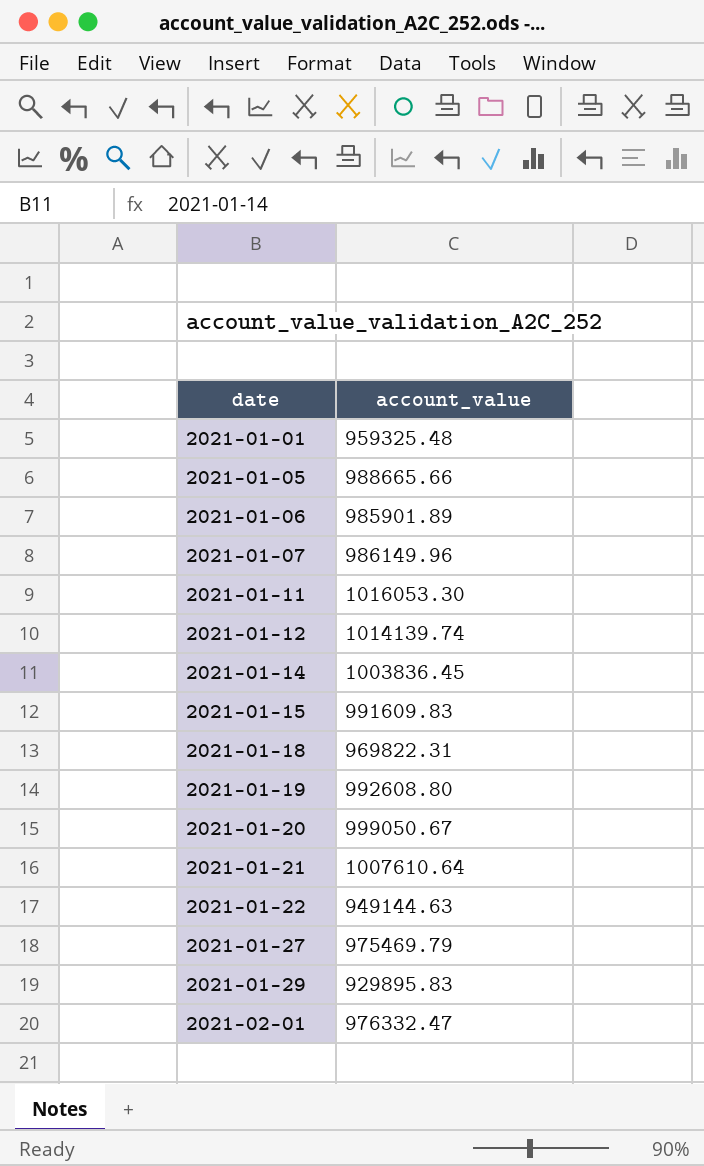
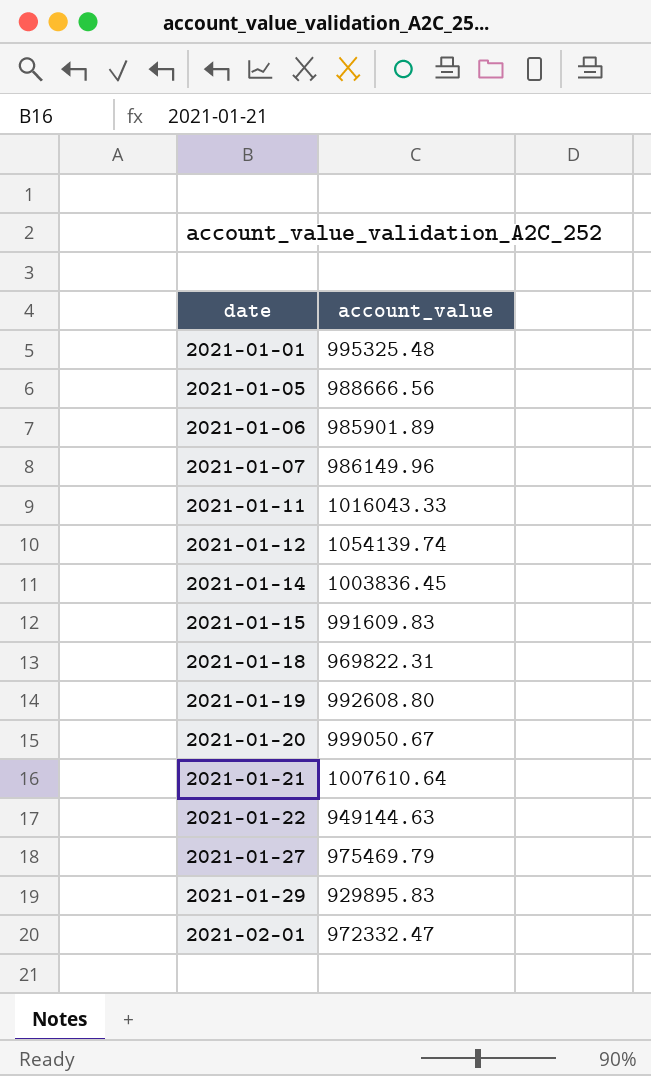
2021-01-01 | account_value: 959325.48 -> 995325.48
2021-01-05 | account_value: 988665.66 -> 988666.56
2021-01-11 | account_value: 1016053.30 -> 1016043.33
2021-01-12 | account_value: 1014139.74 -> 1054139.74
2021-02-01 | account_value: 976332.47 -> 972332.47

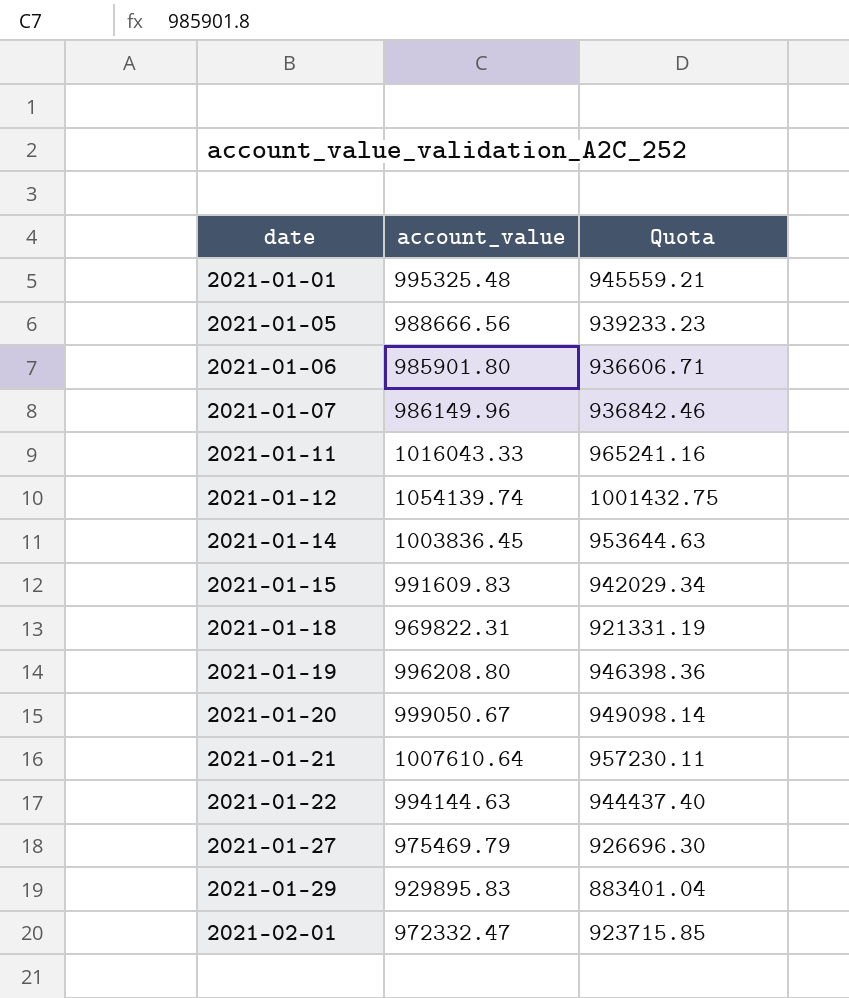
column Quota | formula: none -> [account_value] * 0.95
2021-01-06 | account_value: 985901.89 -> 985901.80
2021-01-19 | account_value: 992608.80 -> 996208.80
2021-01-22 | account_value: 949144.63 -> 994144.63

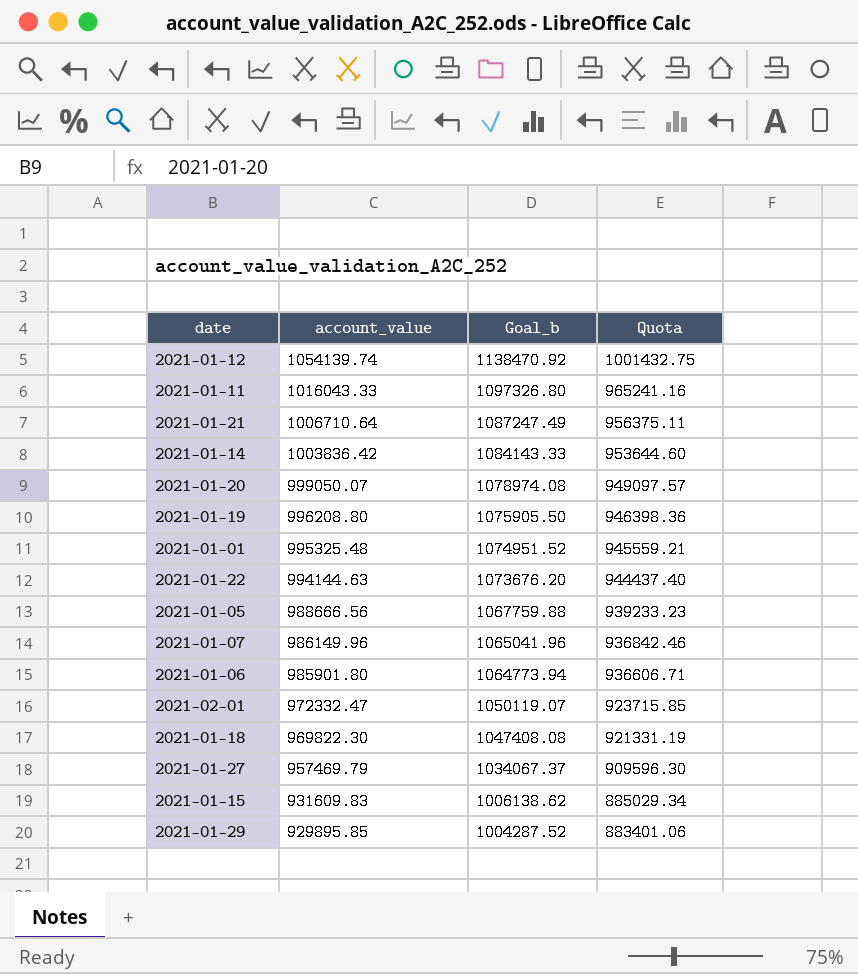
row order: date ascending -> account_value descending
column Goal_b | formula: none -> [account_value] * 1.08
2021-01-21 | account_value: 1007610.64 -> 1006710.64
2021-01-21 | Quota: 957230.11 -> 956375.11
2021-01-14 | account_value: 1003836.45 -> 1003836.42
2021-01-14 | Quota: 953644.63 -> 953644.60
2021-01-20 | account_value: 999050.67 -> 999050.07
2021-01-20 | Quota: 949098.14 -> 949097.57
2021-01-18 | account_value: 969822.31 -> 969822.30
2021-01-27 | account_value: 975469.79 -> 957469.79
2021-01-27 | Quota: 926696.30 -> 909596.30
2021-01-15 | account_value: 991609.83 -> 931609.83
2021-01-15 | Quota: 942029.34 -> 885029.34
2021-01-29 | account_value: 929895.83 -> 929895.85
2021-01-29 | Quota: 883401.04 -> 883401.06

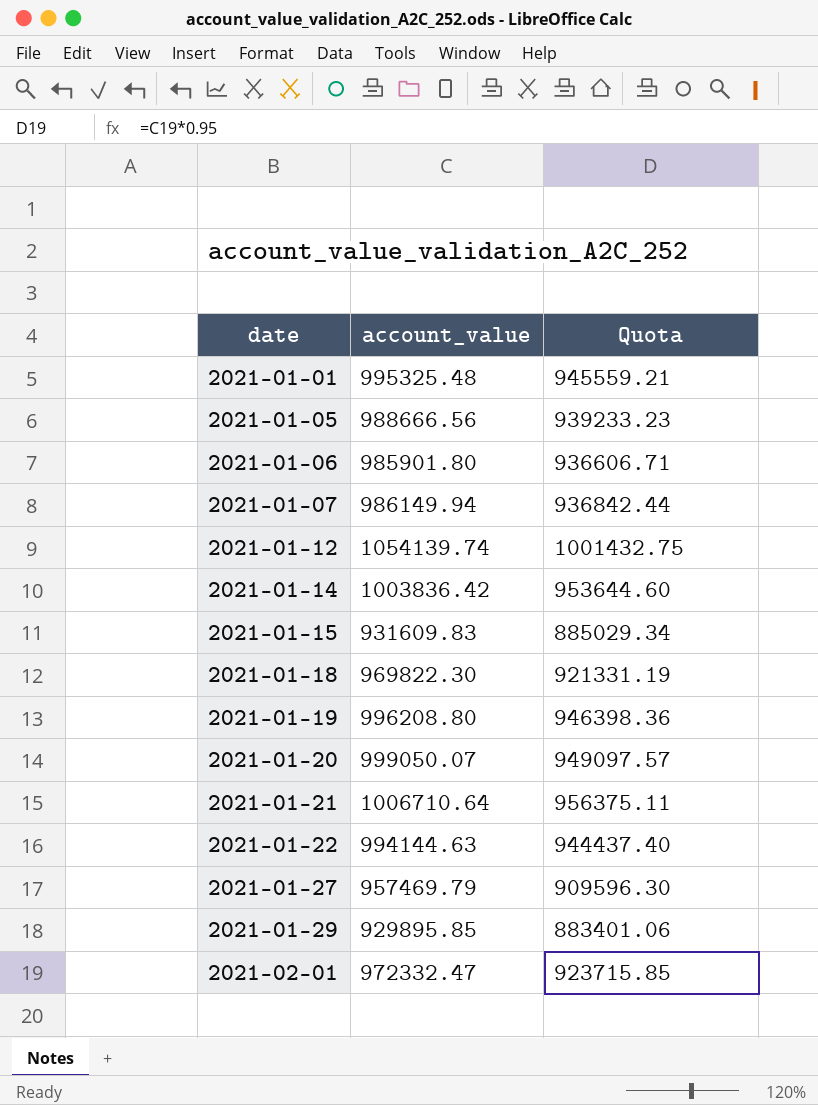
row order: account_value descending -> date ascending
column Goal_b | formula: [account_value] * 1.08 -> none
row 2021-01-11: 1016043.33 | 1097326.80 | 965241.16 -> none
2021-01-07 | account_value: 986149.96 -> 986149.94
2021-01-07 | Quota: 936842.46 -> 936842.44

